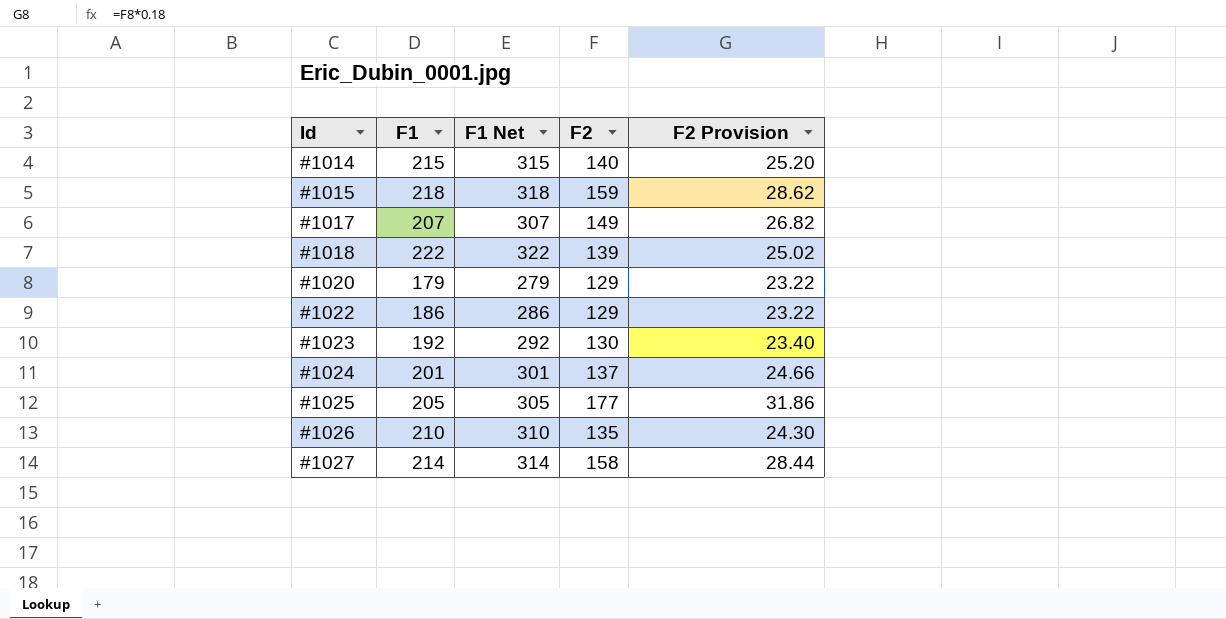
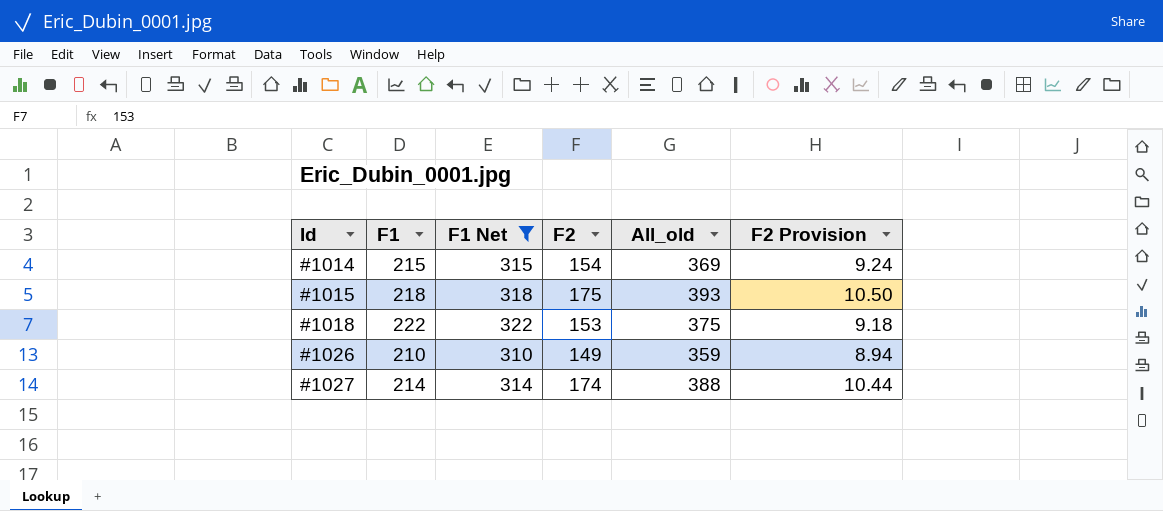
filter: none -> F1 Net >= 310
column All_old | formula: none -> [F1] + [F2]
column F2 Provision | formula: [F2] * 0.18 -> [F2] * 0.06
#1014 | F2: 140 -> 154
#1015 | F2: 159 -> 175
#1018 | F2: 139 -> 153
#1026 | F2: 135 -> 149
#1027 | F2: 158 -> 174

